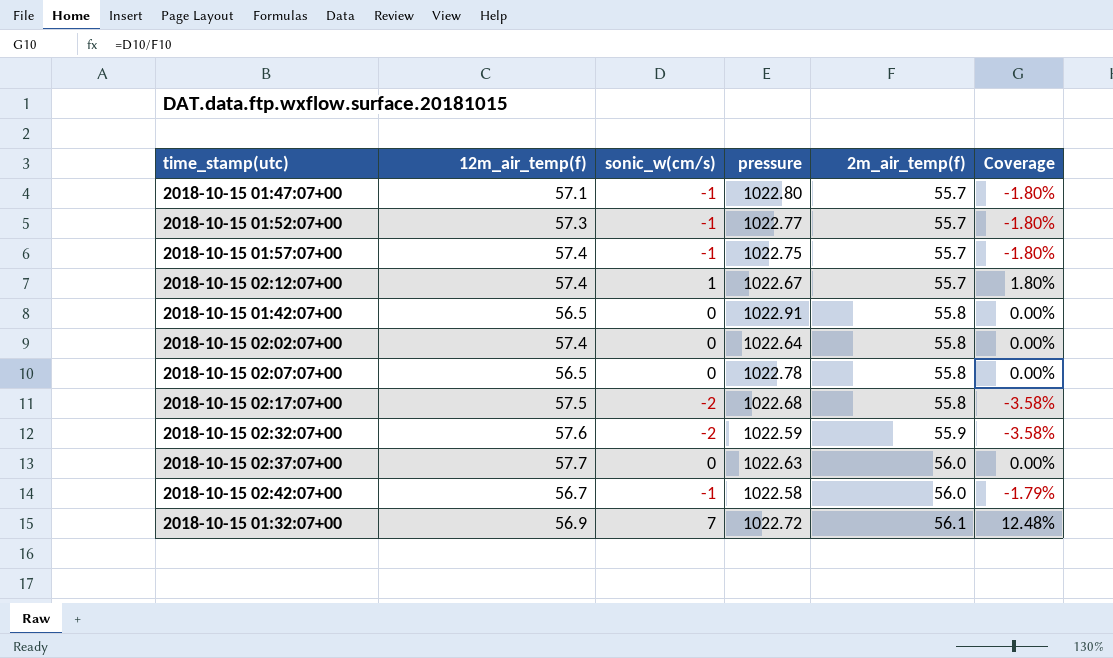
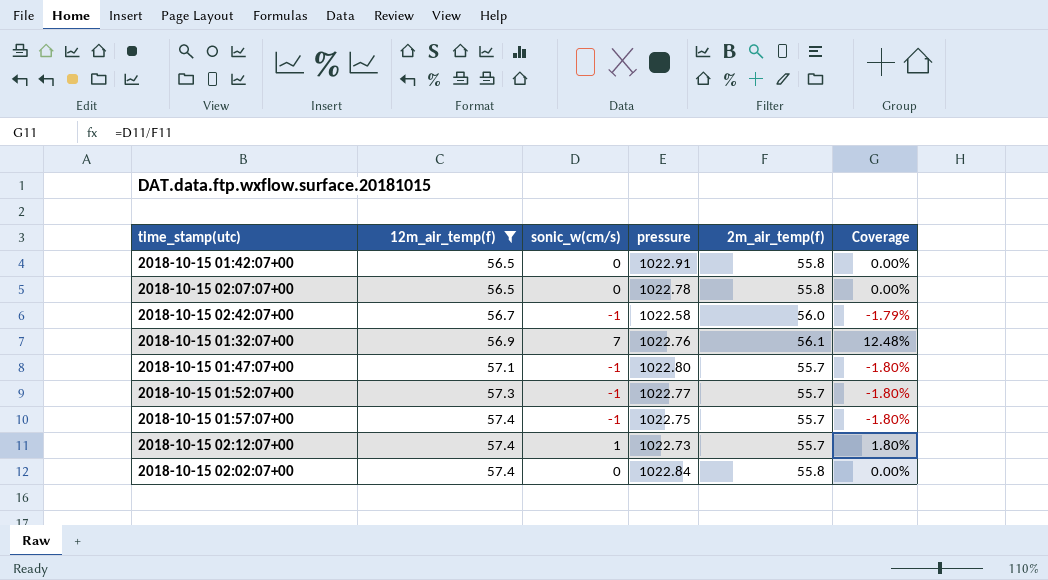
filter: none -> 12m_air_temp(f) <= 57.4
row order: 2m_air_temp(f) ascending -> 12m_air_temp(f) ascending
2018-10-15 01:32:07+00 | pressure: 1022.72 -> 1022.76
2018-10-15 02:12:07+00 | pressure: 1022.67 -> 1022.73
2018-10-15 02:02:07+00 | pressure: 1022.64 -> 1022.84

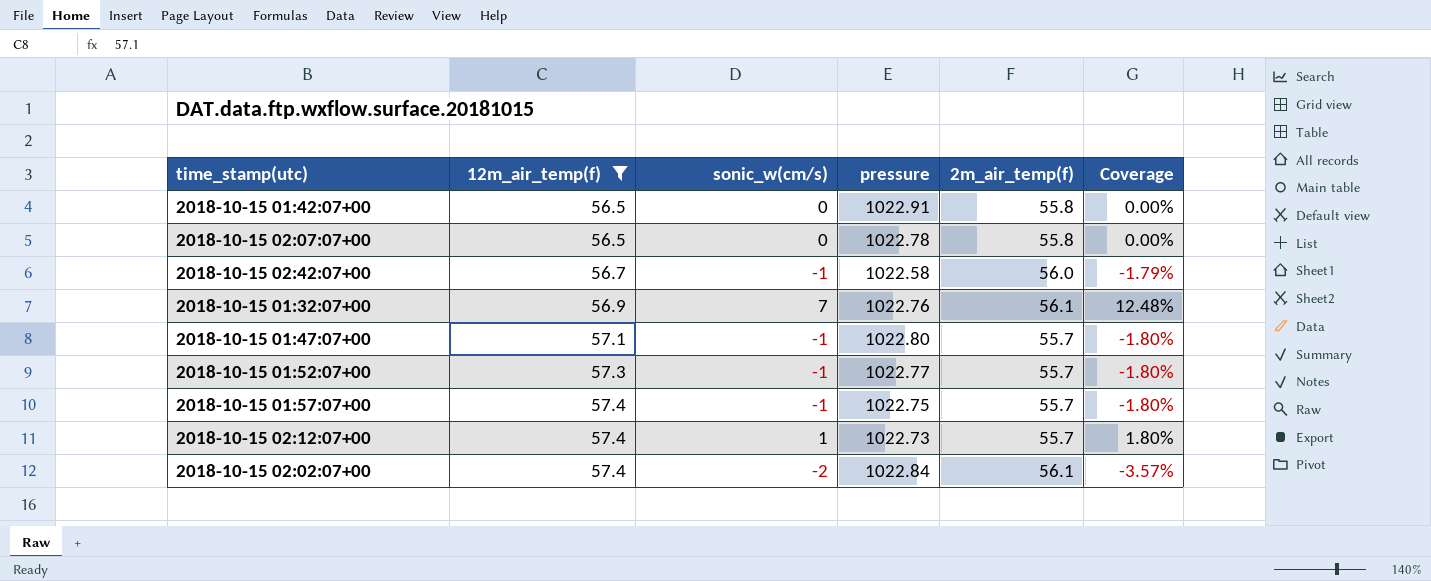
2018-10-15 02:02:07+00 | sonic_w(cm/s): 0 -> -2
2018-10-15 02:02:07+00 | 2m_air_temp(f): 55.8 -> 56.1
2018-10-15 02:02:07+00 | Coverage: 0.00% -> -3.57%

